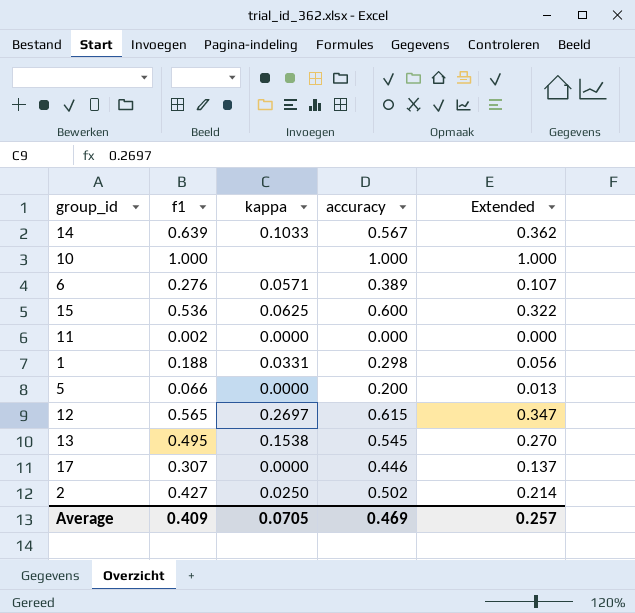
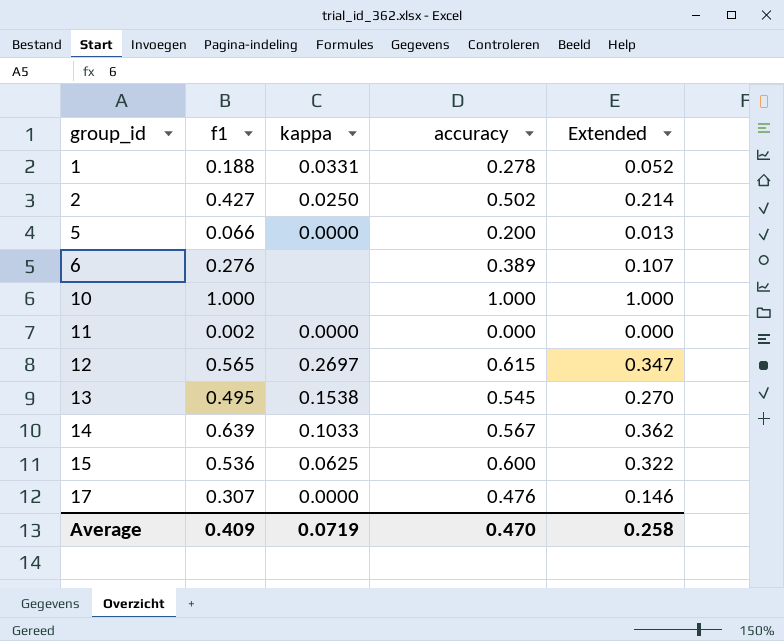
row order: none -> group_id ascending
1 | accuracy: 0.298 -> 0.278
1 | Extended: 0.056 -> 0.052
6 | kappa: 0.0571 -> none
17 | accuracy: 0.446 -> 0.476
17 | Extended: 0.137 -> 0.146
Average | kappa: 0.0705 -> 0.0719
Average | accuracy: 0.469 -> 0.470
Average | Extended: 0.257 -> 0.258

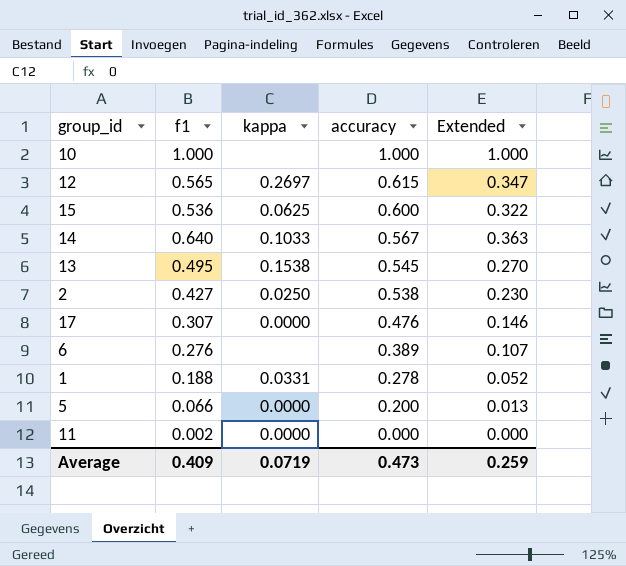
row order: group_id ascending -> accuracy descending
14 | f1: 0.639 -> 0.640
14 | Extended: 0.362 -> 0.363
2 | accuracy: 0.502 -> 0.538
2 | Extended: 0.214 -> 0.230
Average | accuracy: 0.470 -> 0.473
Average | Extended: 0.258 -> 0.259

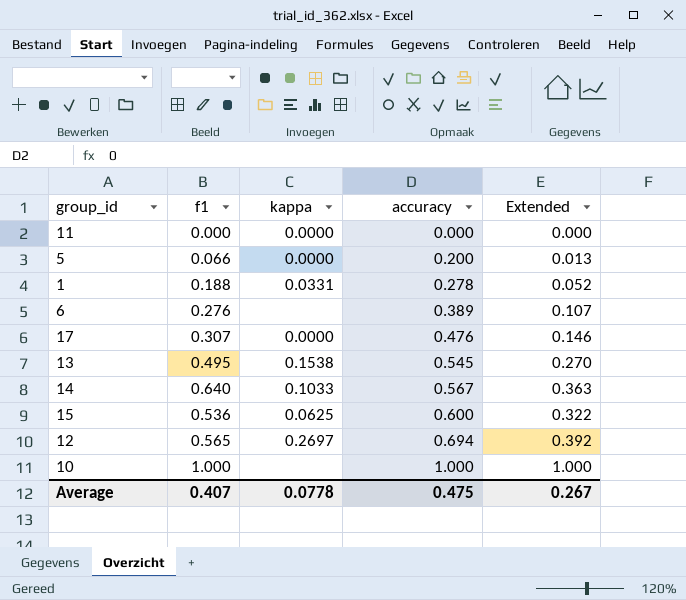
row order: accuracy descending -> accuracy ascending
row 2: 0.427 | 0.0250 | 0.538 | 0.230 -> none
11 | f1: 0.002 -> 0.000
12 | accuracy: 0.615 -> 0.694
12 | Extended: 0.347 -> 0.392
Average | f1: 0.409 -> 0.407
Average | kappa: 0.0719 -> 0.0778
Average | accuracy: 0.473 -> 0.475
Average | Extended: 0.259 -> 0.267

